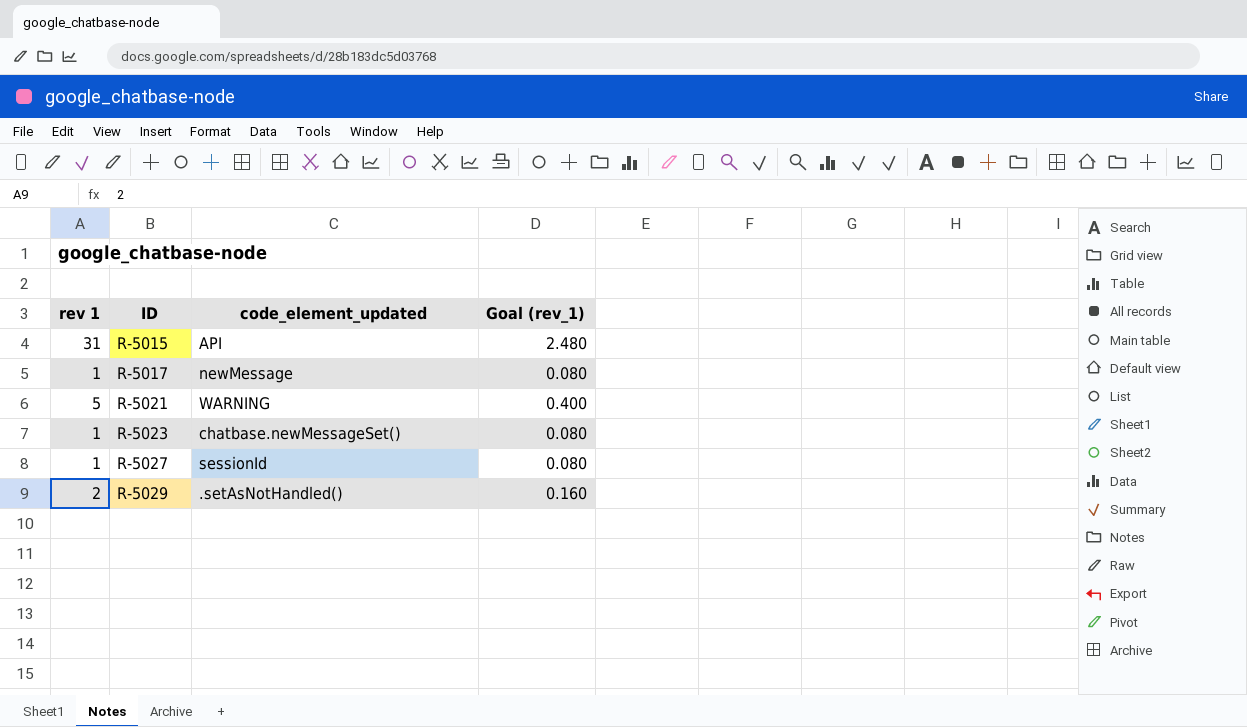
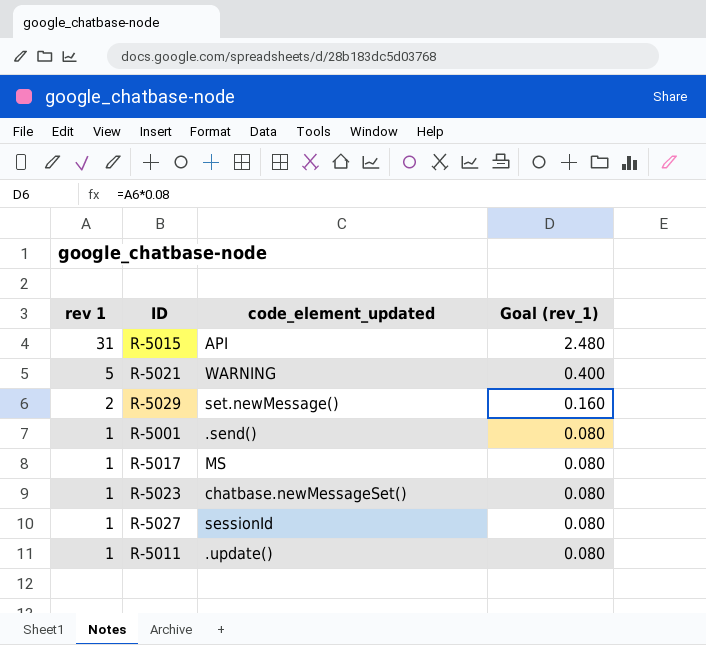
row order: ID ascending -> rev 1 descending
R-5029 | code_element_updated: .setAsNotHandled() -> set.newMessage()
row R-5001: none -> 1 | .send() | 0.080
R-5017 | code_element_updated: newMessage -> MS
row R-5011: none -> 1 | .update() | 0.080

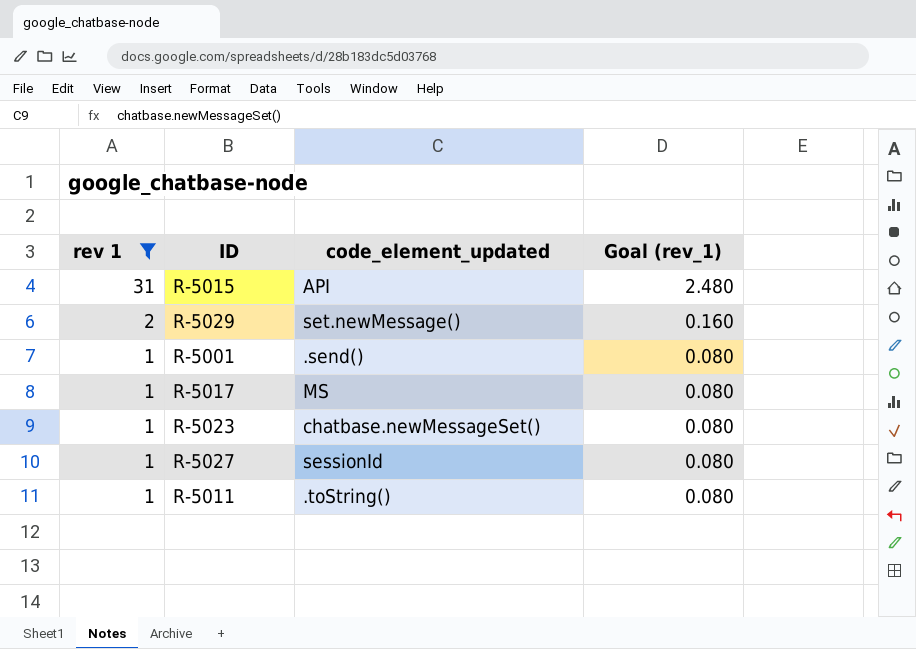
filter: none -> rev 1 != 5
R-5011 | code_element_updated: .update() -> .toString()

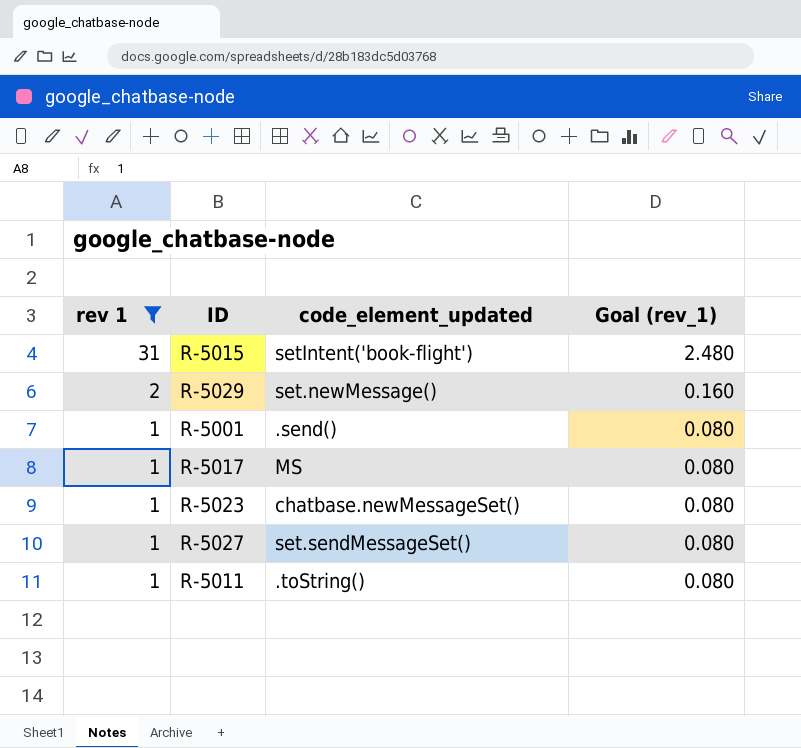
R-5015 | code_element_updated: API -> setIntent('book-flight')
R-5027 | code_element_updated: sessionId -> set.sendMessageSet()

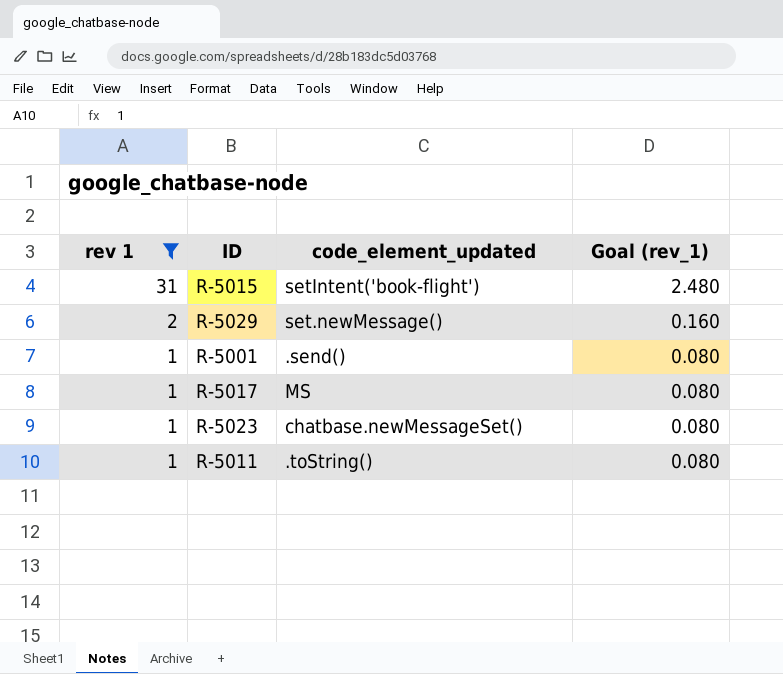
row R-5027: 1 | set.sendMessageSet() | 0.080 -> none

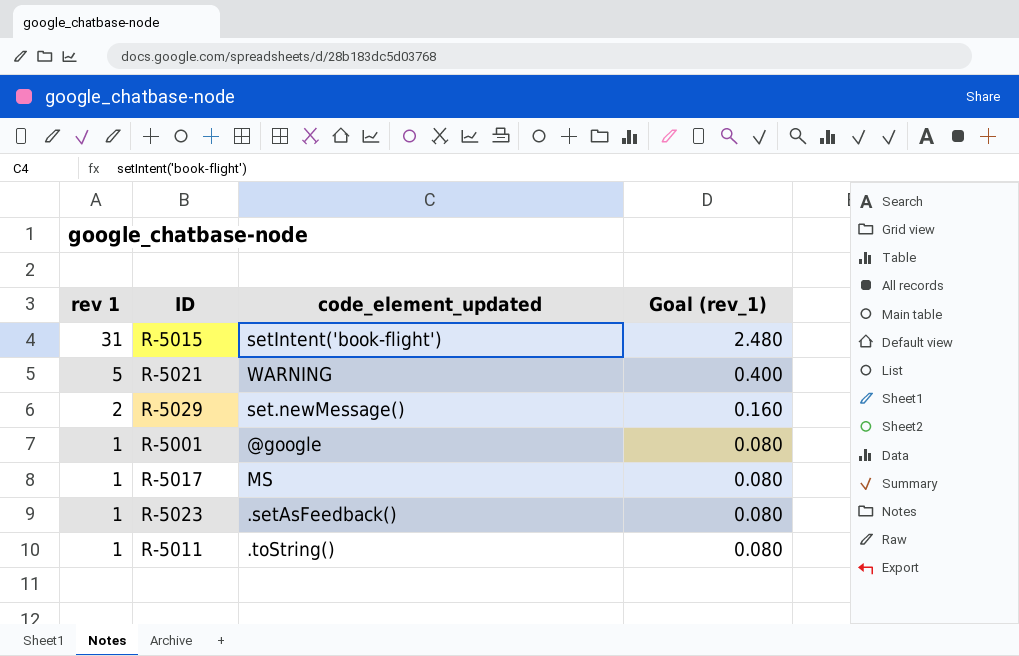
filter: rev 1 != 5 -> none
R-5001 | code_element_updated: .send() -> @google
R-5023 | code_element_updated: chatbase.newMessageSet() -> .setAsFeedback()

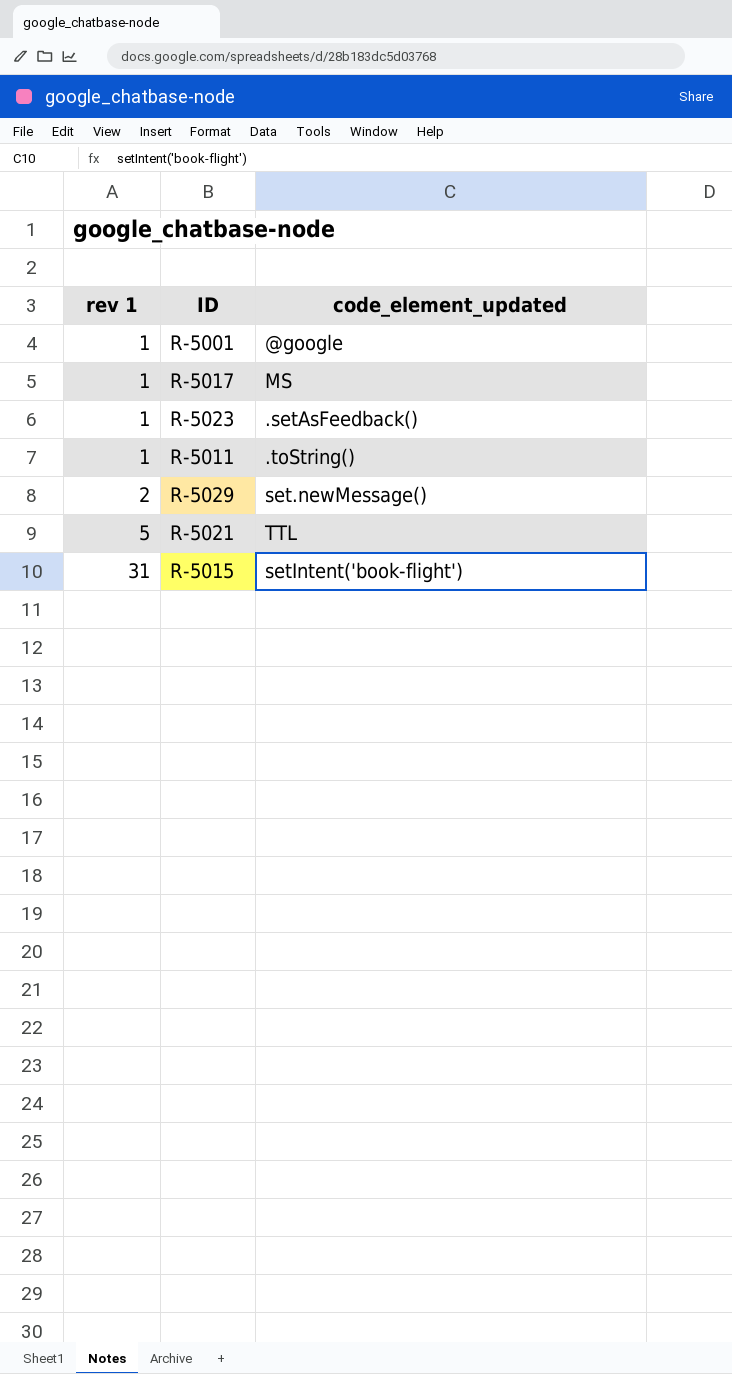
row order: rev 1 descending -> rev 1 ascending
column Goal (rev_1) | formula: [rev 1] * 0.08 -> none
R-5021 | code_element_updated: WARNING -> TTL

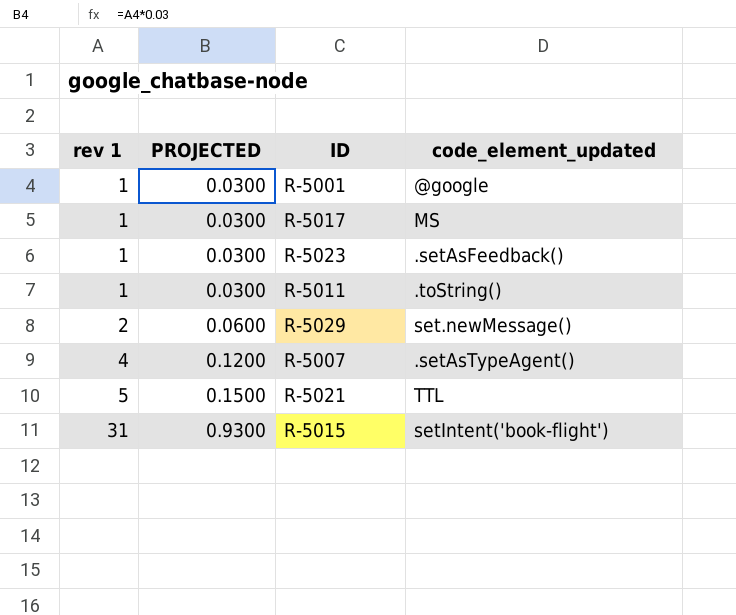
column PROJECTED | formula: none -> [rev 1] * 0.03
row R-5007: none -> 4 | 0.1200 | .setAsTypeAgent()

